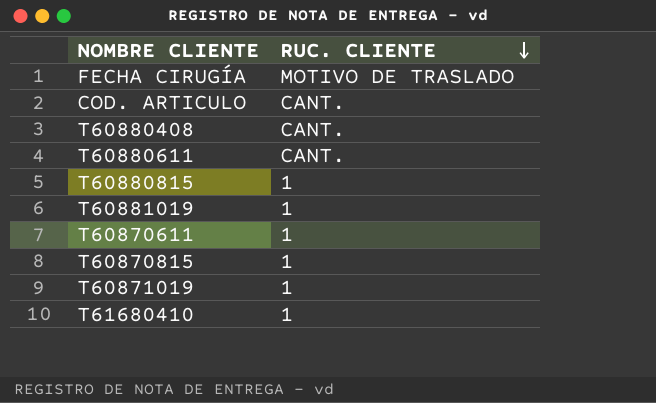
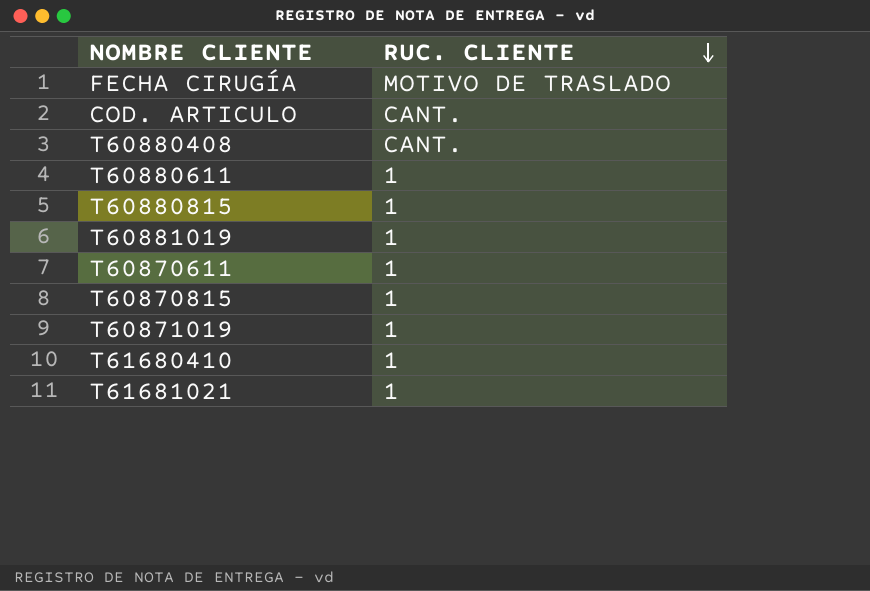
T60880611 | RUC. CLIENTE: CANT. -> 1
row T61681021: none -> 1

